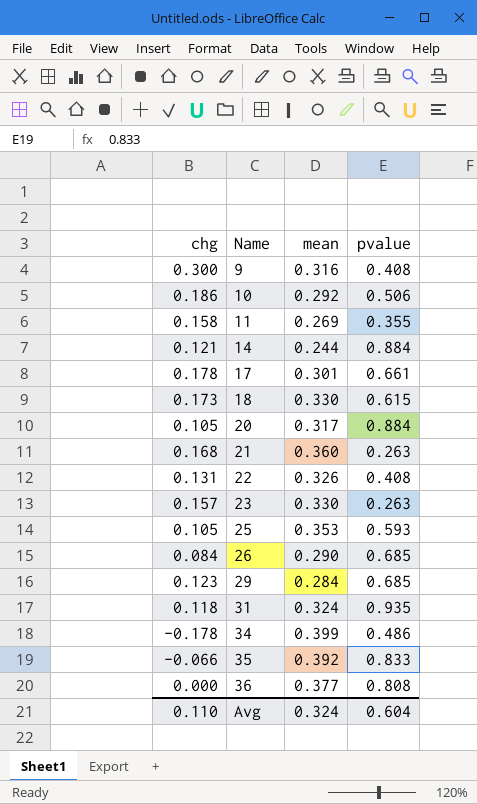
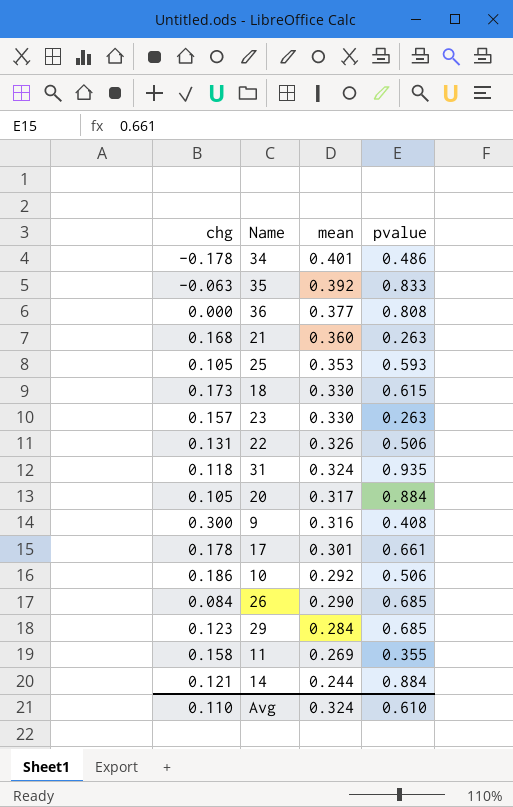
row order: Name ascending -> mean descending
34 | mean: 0.399 -> 0.401
35 | chg: -0.066 -> -0.063
22 | pvalue: 0.408 -> 0.506
Avg | pvalue: 0.604 -> 0.610

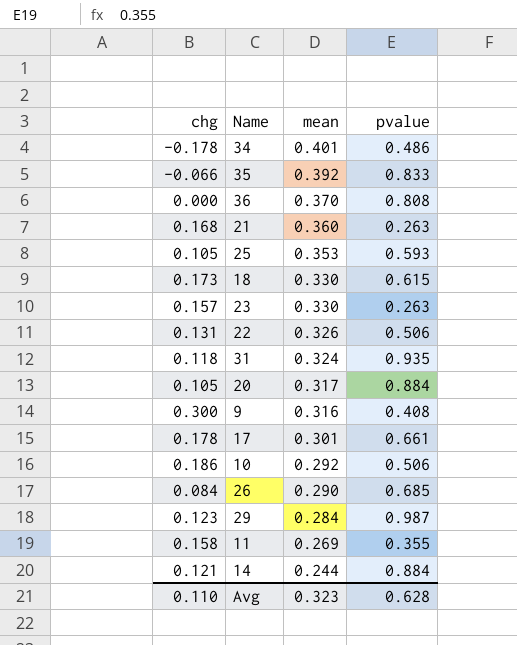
35 | chg: -0.063 -> -0.066
36 | mean: 0.377 -> 0.370
29 | pvalue: 0.685 -> 0.987
Avg | mean: 0.324 -> 0.323
Avg | pvalue: 0.610 -> 0.628

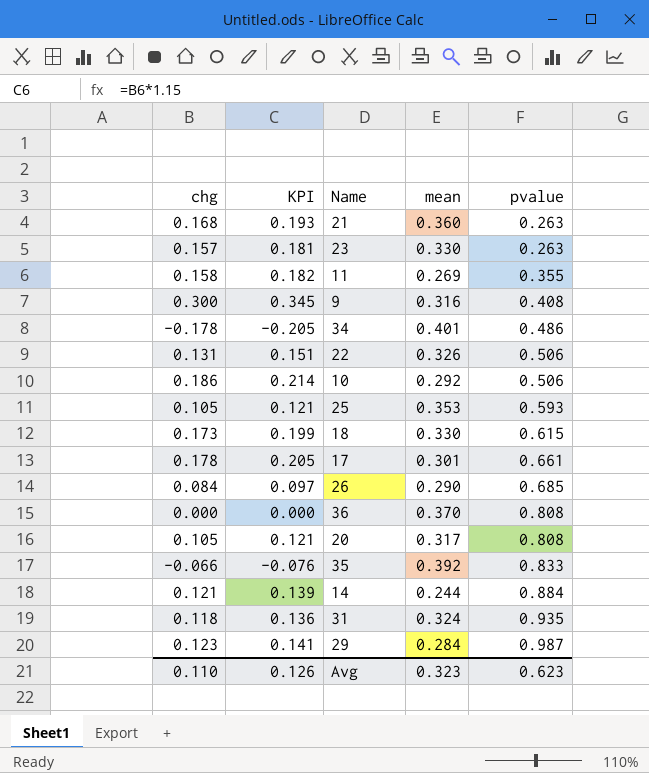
row order: mean descending -> pvalue ascending
column KPI | formula: none -> [chg] * 1.15
20 | pvalue: 0.884 -> 0.808
Avg | pvalue: 0.628 -> 0.623

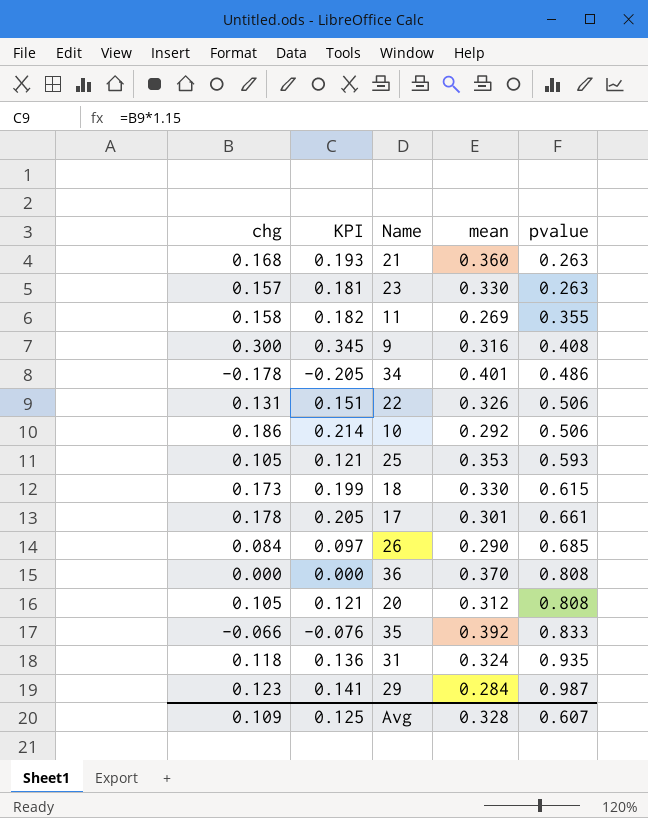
row 14: 0.121 | 0.139 | 0.244 | 0.884 -> none
20 | mean: 0.317 -> 0.312
Avg | chg: 0.110 -> 0.109
Avg | KPI: 0.126 -> 0.125
Avg | mean: 0.323 -> 0.328
Avg | pvalue: 0.623 -> 0.607

